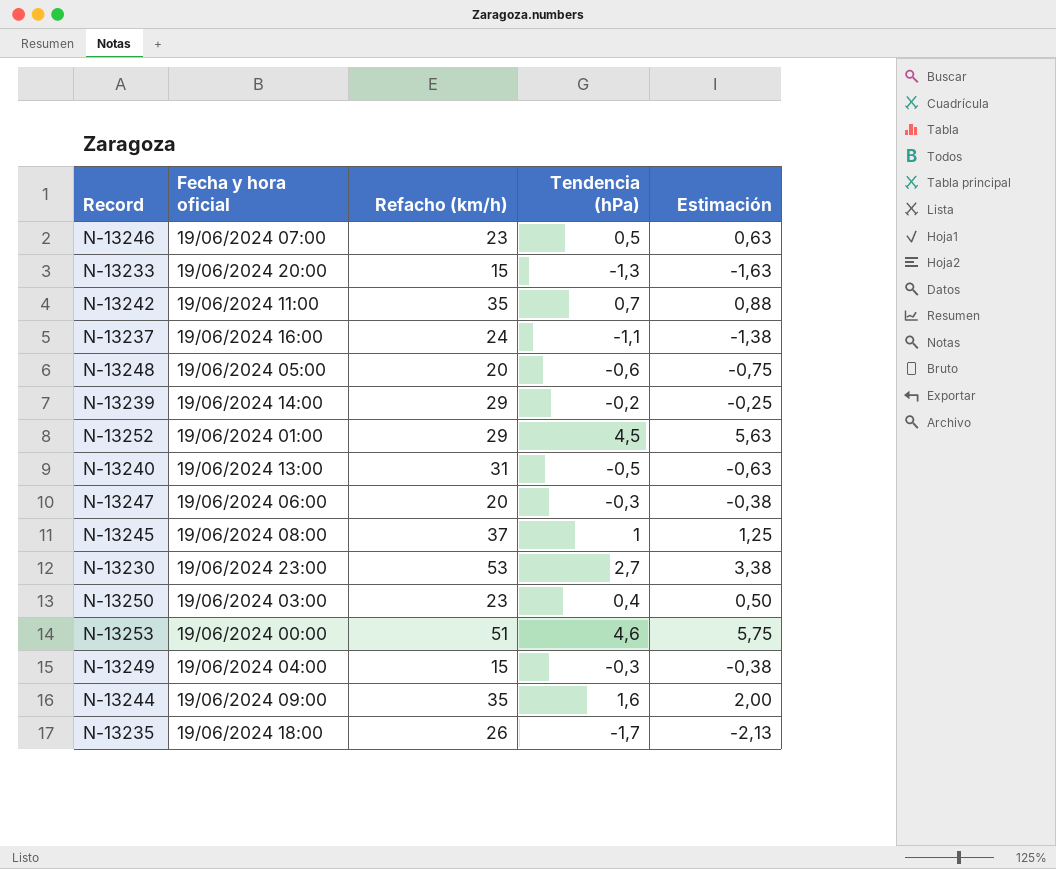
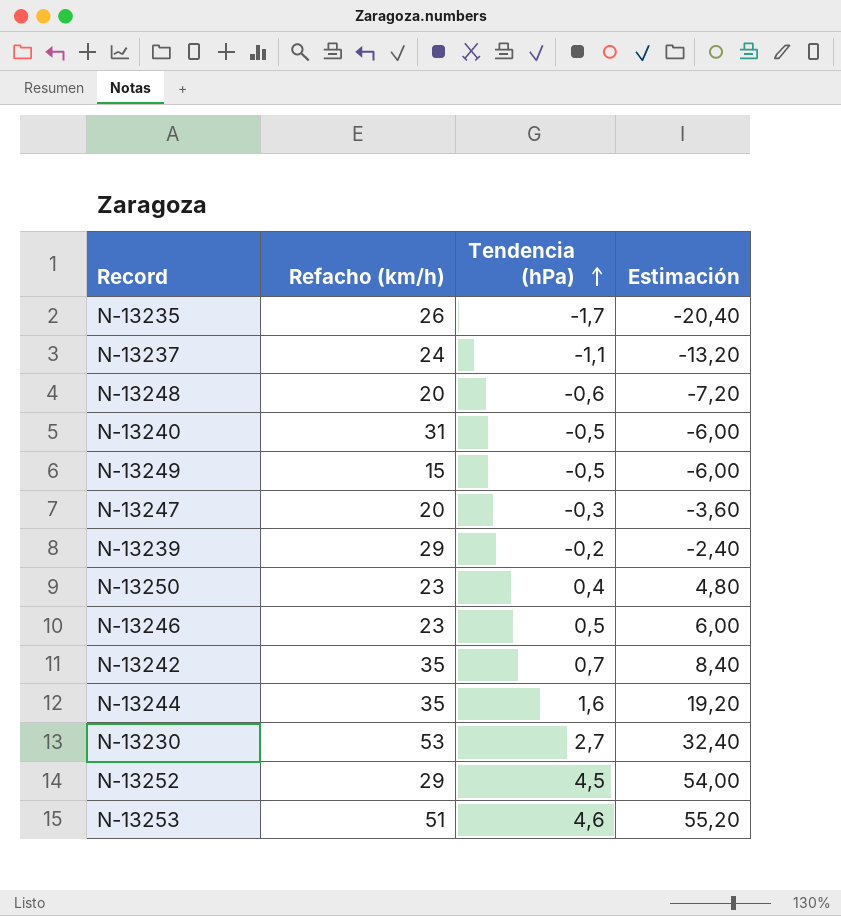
row order: none -> Tendencia (hPa) ascending
column Fecha y hora oficial | position: 2 -> none
column Estimación | formula: [Tendencia (hPa)] * 1,25 -> [Tendencia (hPa)] * 12
row N-13233: 19/06/2024 20:00 | 15 | -1,3 | -1,63 -> none
row N-13245: 19/06/2024 08:00 | 37 | 1 | 1,25 -> none
N-13249 | Tendencia (hPa): -0,3 -> -0,5

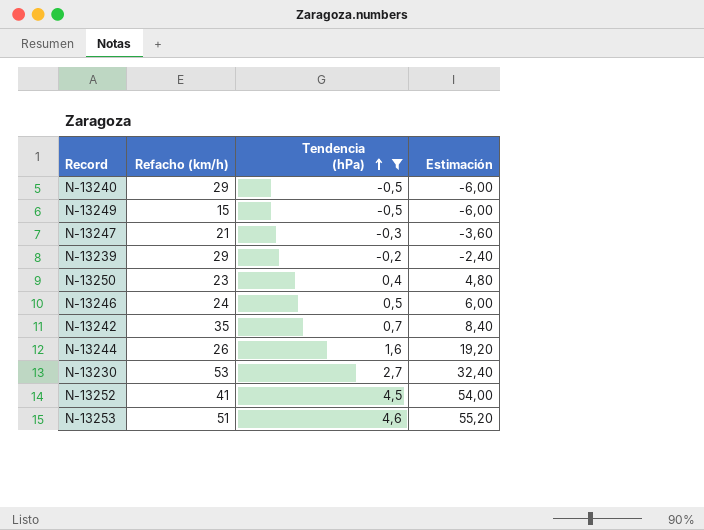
filter: none -> Tendencia (hPa) >= -0,5
N-13240 | Refacho (km/h): 31 -> 29
N-13247 | Refacho (km/h): 20 -> 21
N-13246 | Refacho (km/h): 23 -> 24
N-13244 | Refacho (km/h): 35 -> 26
N-13252 | Refacho (km/h): 29 -> 41

